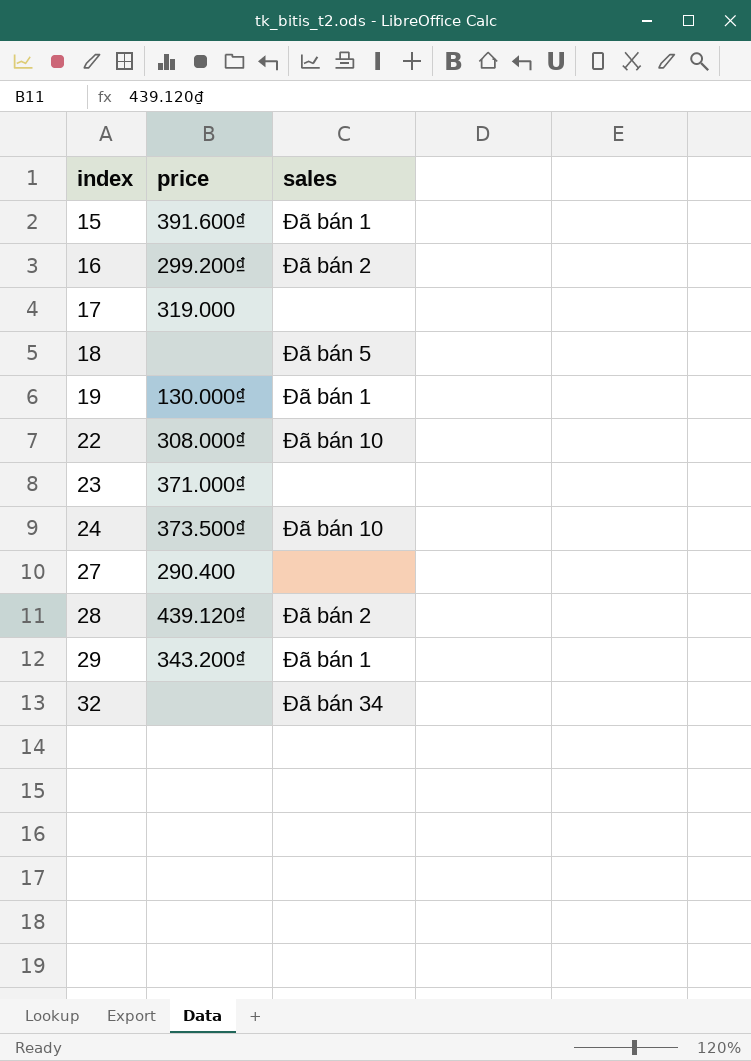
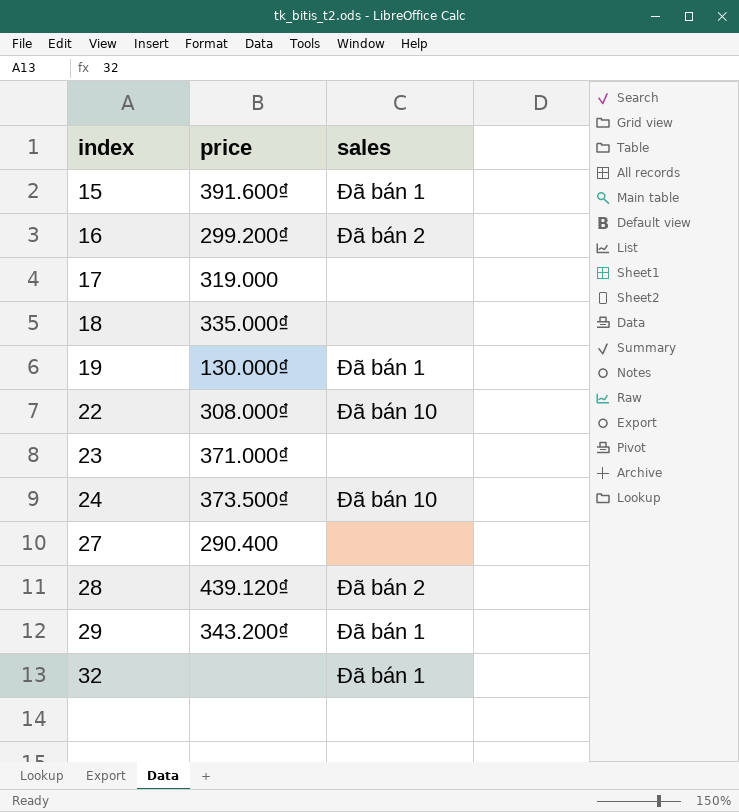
18 | price: none -> 335.000₫
18 | sales: Đã bán 5 -> none
32 | sales: Đã bán 34 -> Đã bán 1

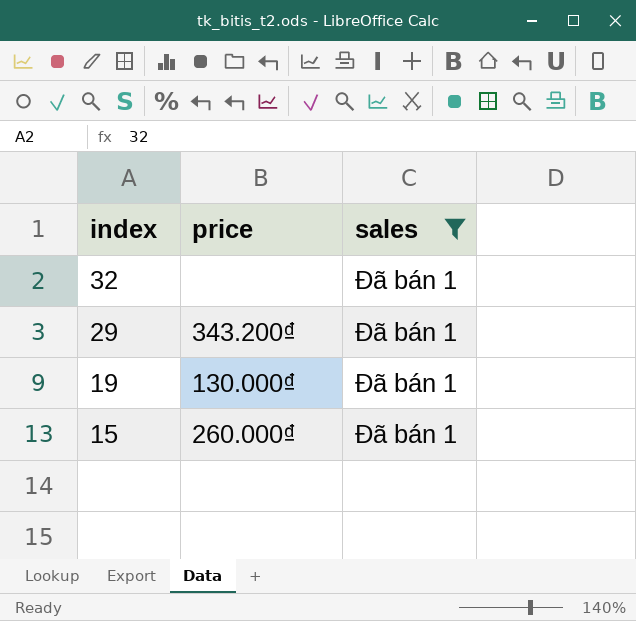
filter: none -> sales = Đã bán 1
row order: index ascending -> index descending
15 | price: 391.600₫ -> 260.000₫

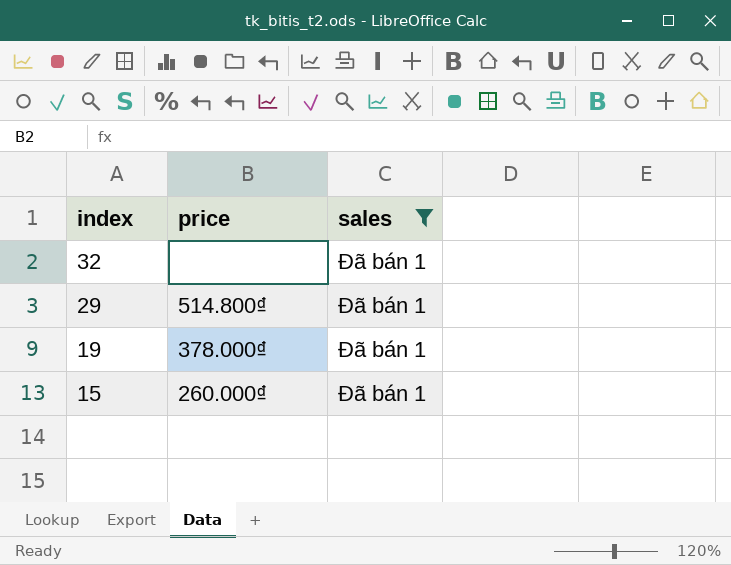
29 | price: 343.200₫ -> 514.800₫
19 | price: 130.000₫ -> 378.000₫

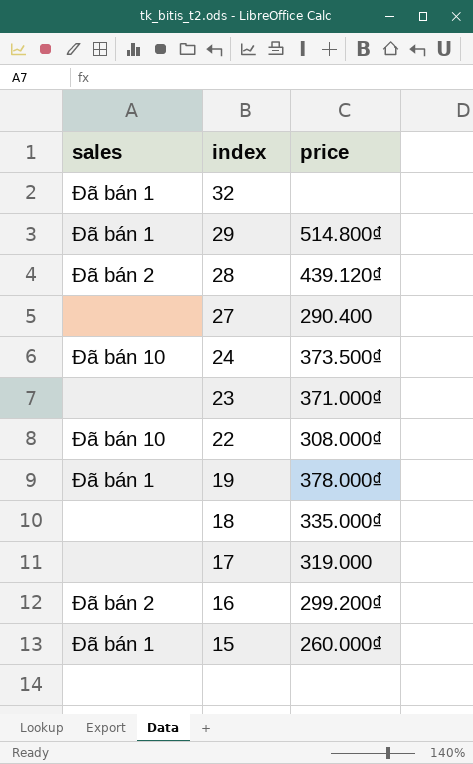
filter: sales = Đã bán 1 -> none
column sales | position: 3 -> 1

